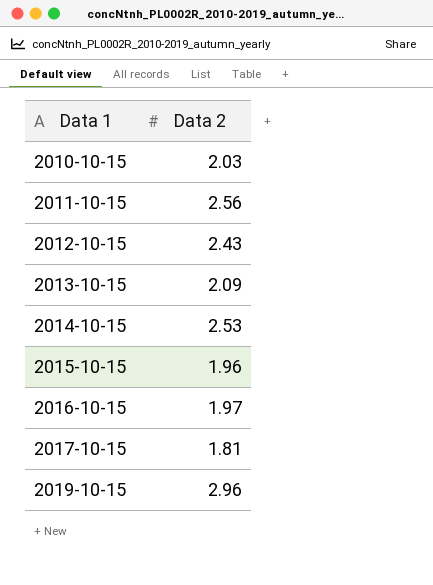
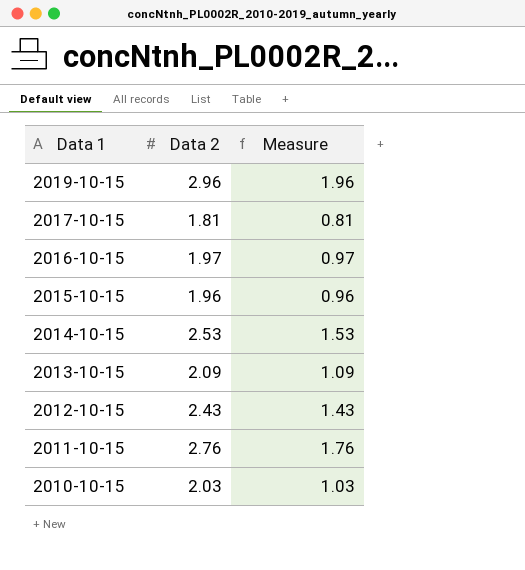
row order: Data 1 ascending -> Data 1 descending
column Measure | formula: none -> [Data 2] - 1
2011-10-15 | Data 2: 2.56 -> 2.76

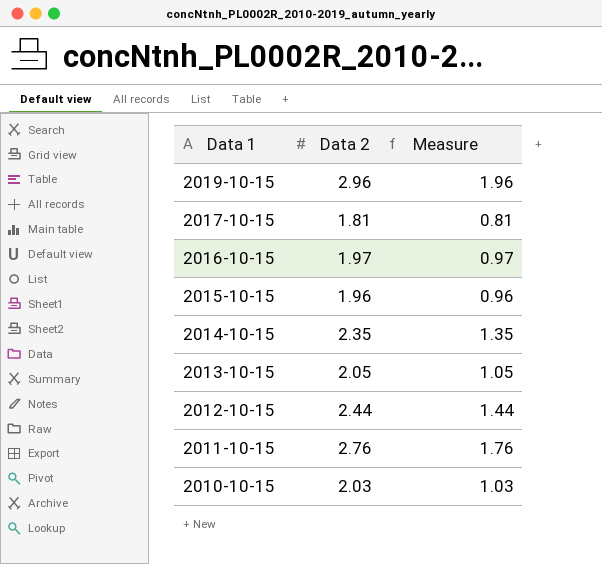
2014-10-15 | Data 2: 2.53 -> 2.35
2014-10-15 | Measure: 1.53 -> 1.35
2013-10-15 | Data 2: 2.09 -> 2.05
2013-10-15 | Measure: 1.09 -> 1.05
2012-10-15 | Data 2: 2.43 -> 2.44
2012-10-15 | Measure: 1.43 -> 1.44

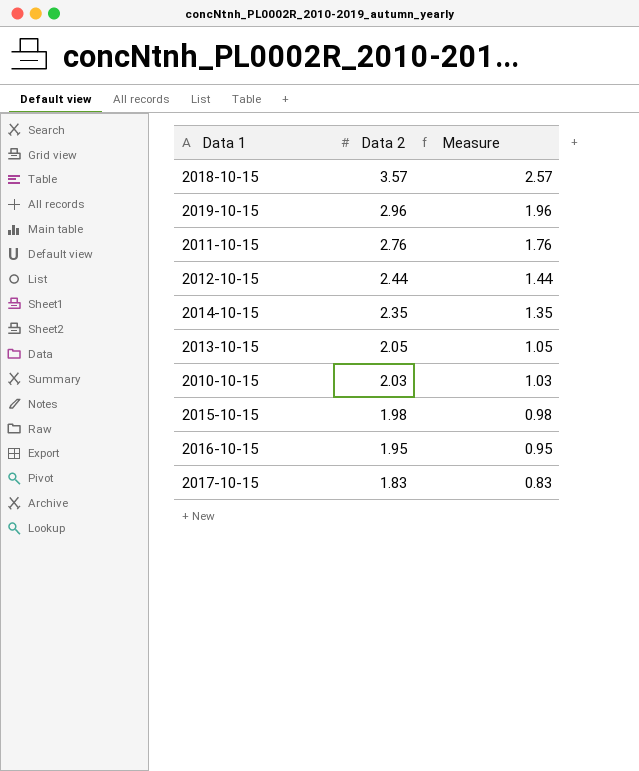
row order: Data 1 descending -> Data 2 descending
row 2018-10-15: none -> 3.57 | 2.57
2015-10-15 | Data 2: 1.96 -> 1.98
2015-10-15 | Measure: 0.96 -> 0.98
2016-10-15 | Data 2: 1.97 -> 1.95
2016-10-15 | Measure: 0.97 -> 0.95
2017-10-15 | Data 2: 1.81 -> 1.83
2017-10-15 | Measure: 0.81 -> 0.83

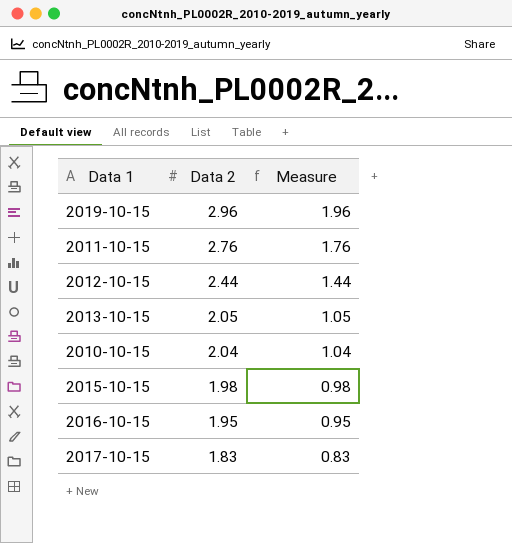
row 2018-10-15: 3.57 | 2.57 -> none
row 2014-10-15: 2.35 | 1.35 -> none
2010-10-15 | Data 2: 2.03 -> 2.04
2010-10-15 | Measure: 1.03 -> 1.04

